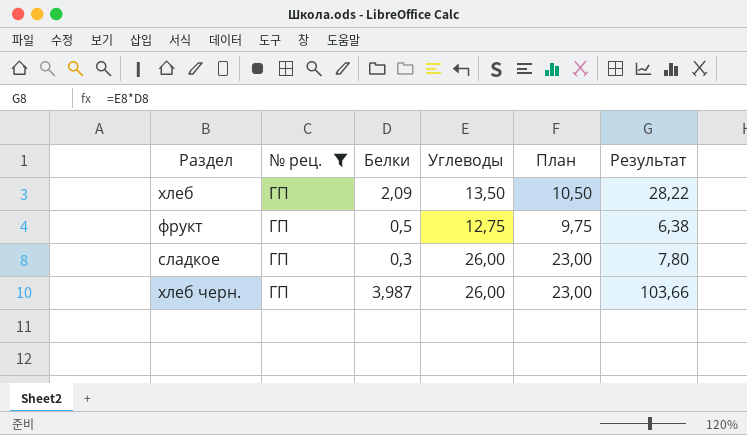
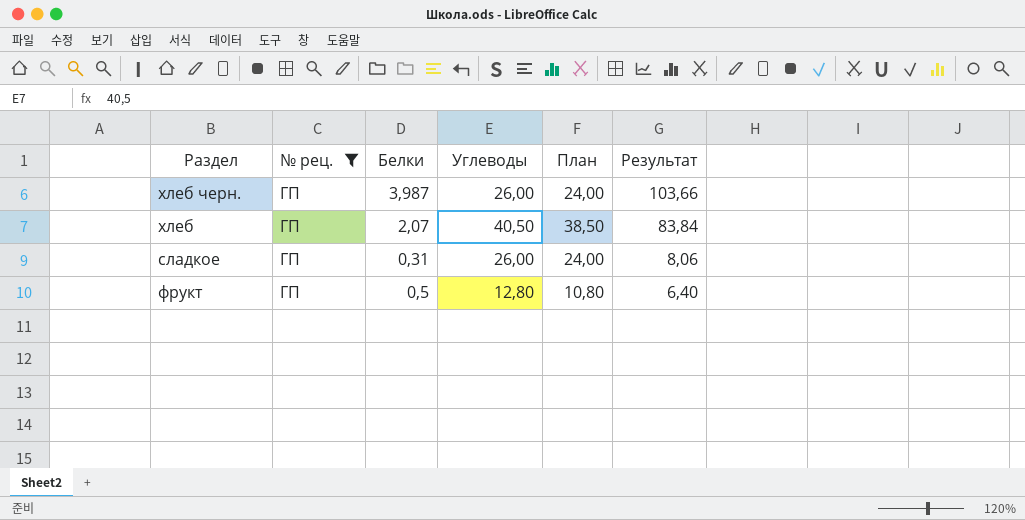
row order: none -> Результат descending
column План | formula: [Углеводы] - 3 -> [Углеводы] - 2
хлеб | Белки: 2,09 -> 2,07
хлеб | Углеводы: 13,50 -> 40,50
хлеб | Результат: 28,22 -> 83,84
сладкое | Белки: 0,3 -> 0,31
сладкое | Результат: 7,80 -> 8,06
фрукт | Углеводы: 12,75 -> 12,80
фрукт | Результат: 6,38 -> 6,40

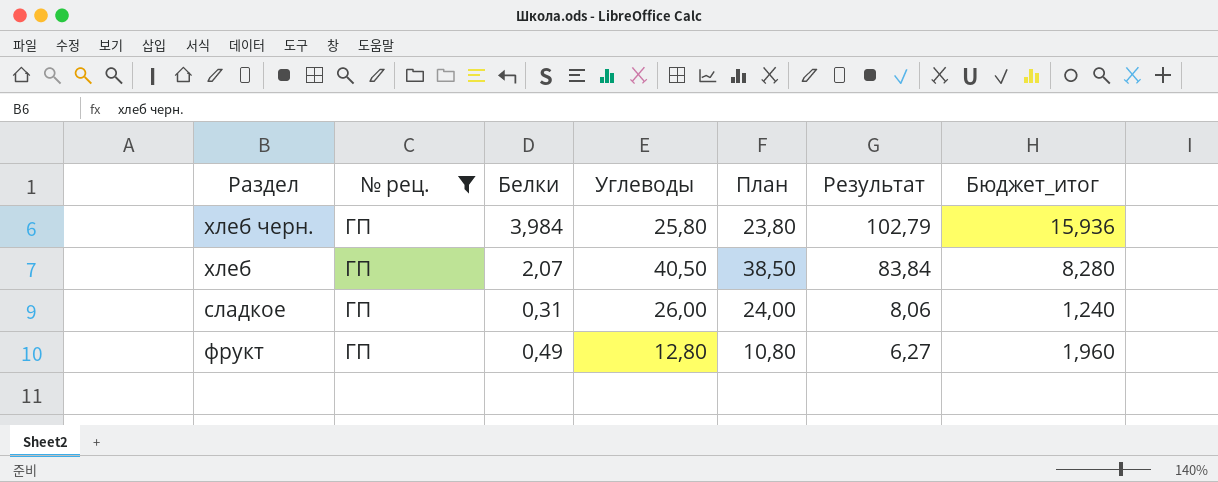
column Бюджет_итог | formula: none -> [Белки] * 4
хлеб черн. | Белки: 3,987 -> 3,984
хлеб черн. | Углеводы: 26,00 -> 25,80
хлеб черн. | План: 24,00 -> 23,80
хлеб черн. | Результат: 103,66 -> 102,79
фрукт | Белки: 0,5 -> 0,49
фрукт | Результат: 6,40 -> 6,27

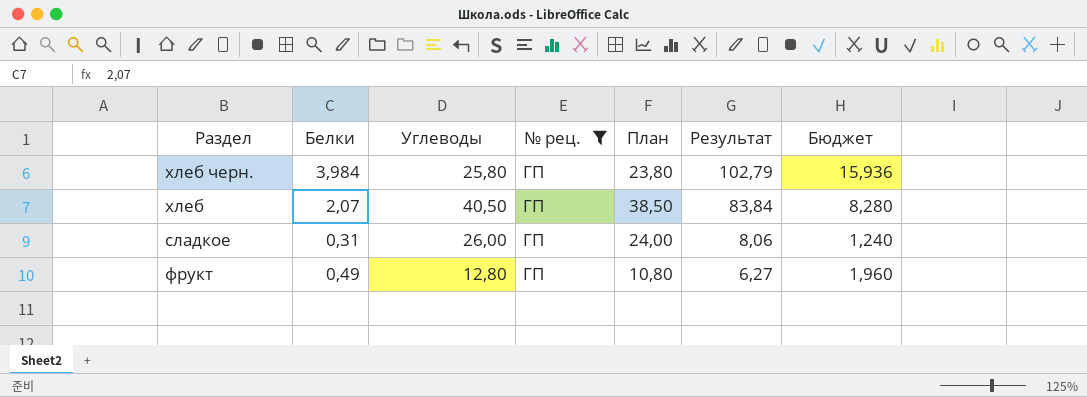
column № рец. | position: 2 -> 4
column name: Бюджет_итог -> Бюджет

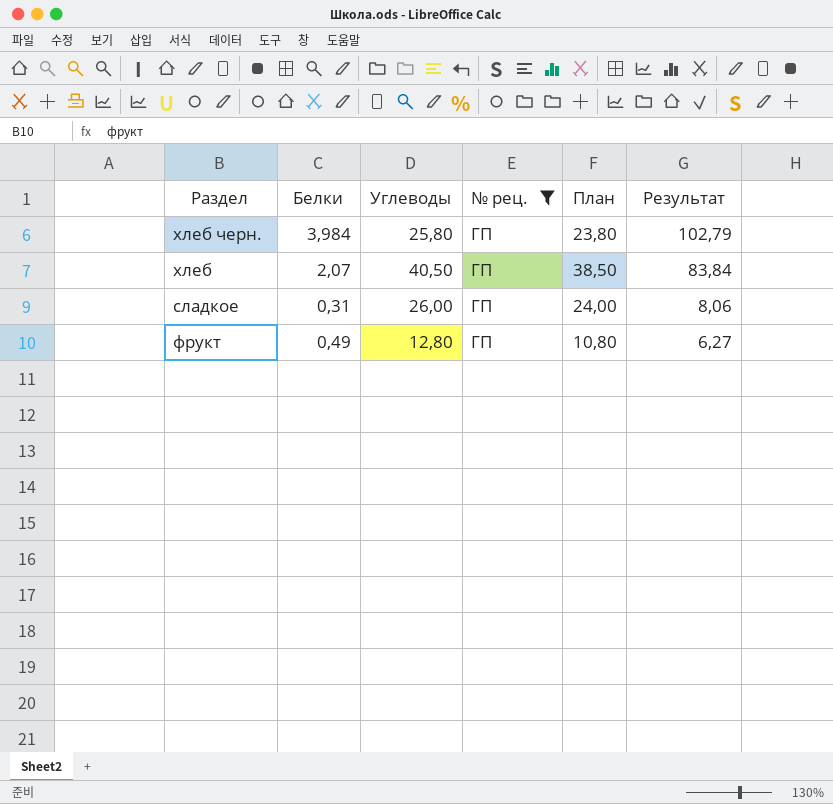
column Бюджет | formula: [Белки] * 4 -> none

